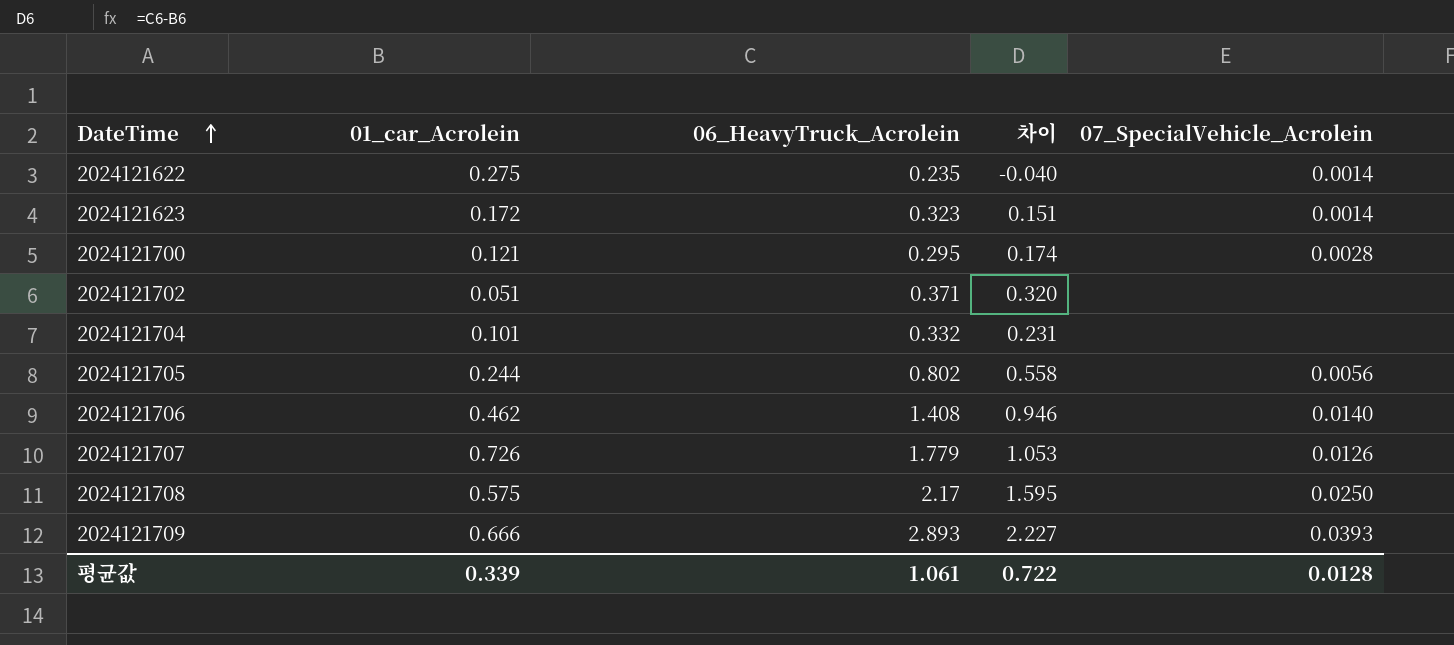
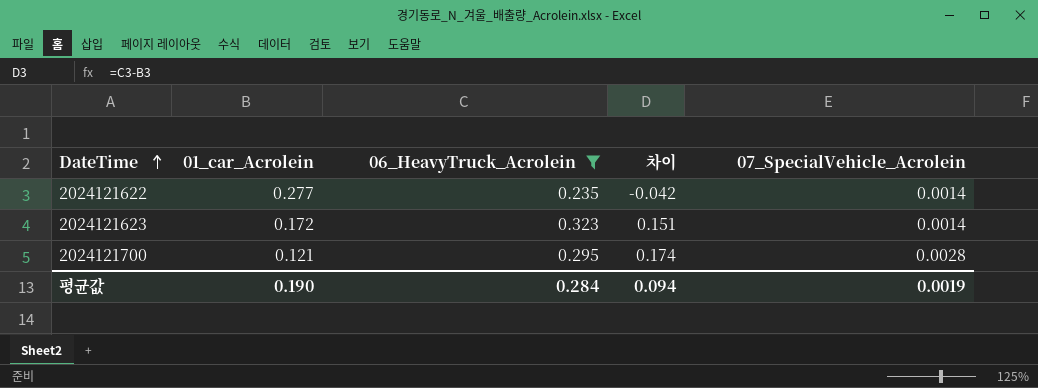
filter: none -> 06_HeavyTruck_Acrolein <= 0.323
2024121622 | 01_car_Acrolein: 0.275 -> 0.277
2024121622 | 차이: -0.040 -> -0.042
평균값 | 01_car_Acrolein: 0.339 -> 0.190
평균값 | 06_HeavyTruck_Acrolein: 1.061 -> 0.284
평균값 | 차이: 0.722 -> 0.094
평균값 | 07_SpecialVehicle_Acrolein: 0.0128 -> 0.0019

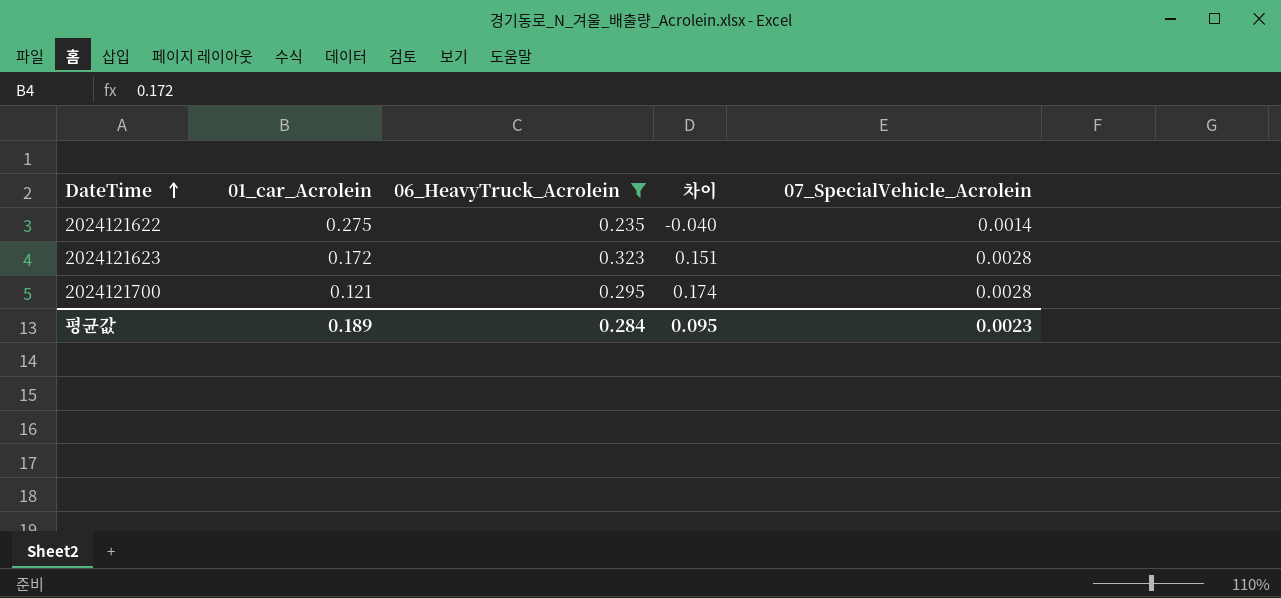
2024121622 | 01_car_Acrolein: 0.277 -> 0.275
2024121622 | 차이: -0.042 -> -0.040
2024121623 | 07_SpecialVehicle_Acrolein: 0.0014 -> 0.0028
평균값 | 01_car_Acrolein: 0.190 -> 0.189
평균값 | 차이: 0.094 -> 0.095
평균값 | 07_SpecialVehicle_Acrolein: 0.0019 -> 0.0023

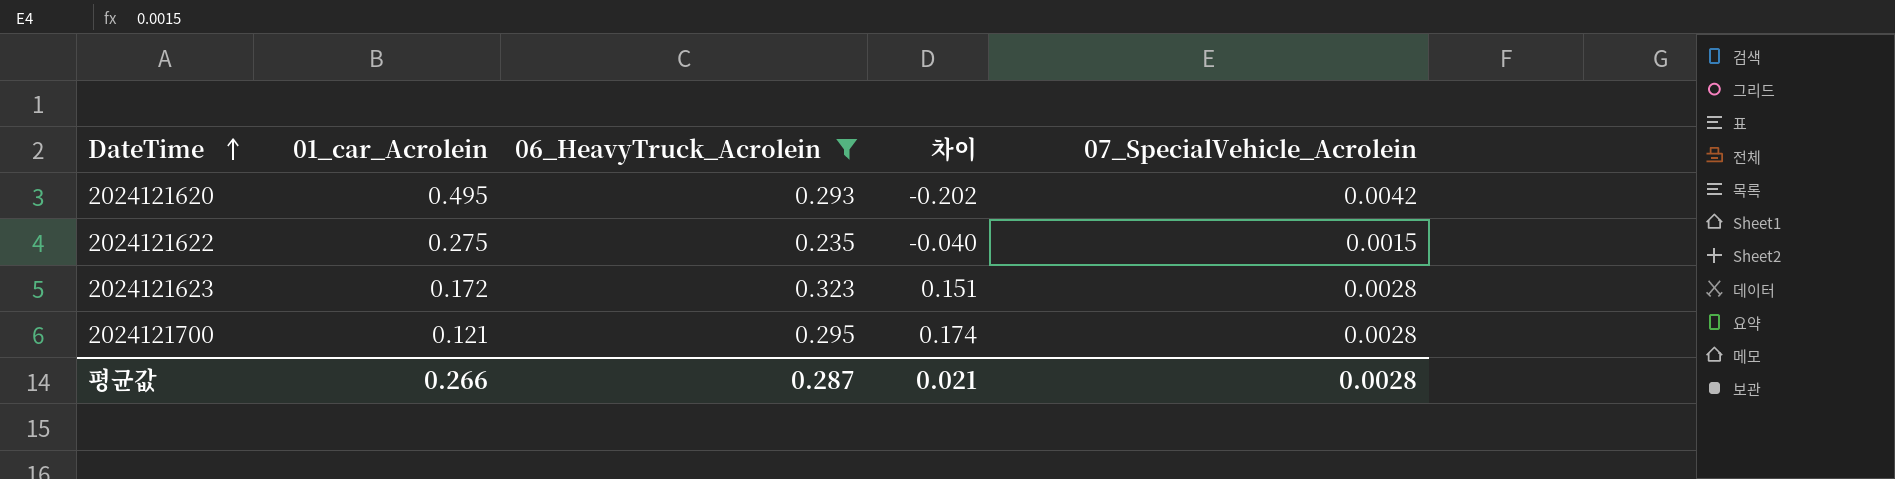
row 2024121620: none -> 0.495 | 0.293 | -0.202 | 0.0042
2024121622 | 07_SpecialVehicle_Acrolein: 0.0014 -> 0.0015
평균값 | 01_car_Acrolein: 0.189 -> 0.266
평균값 | 06_HeavyTruck_Acrolein: 0.284 -> 0.287
평균값 | 차이: 0.095 -> 0.021
평균값 | 07_SpecialVehicle_Acrolein: 0.0023 -> 0.0028

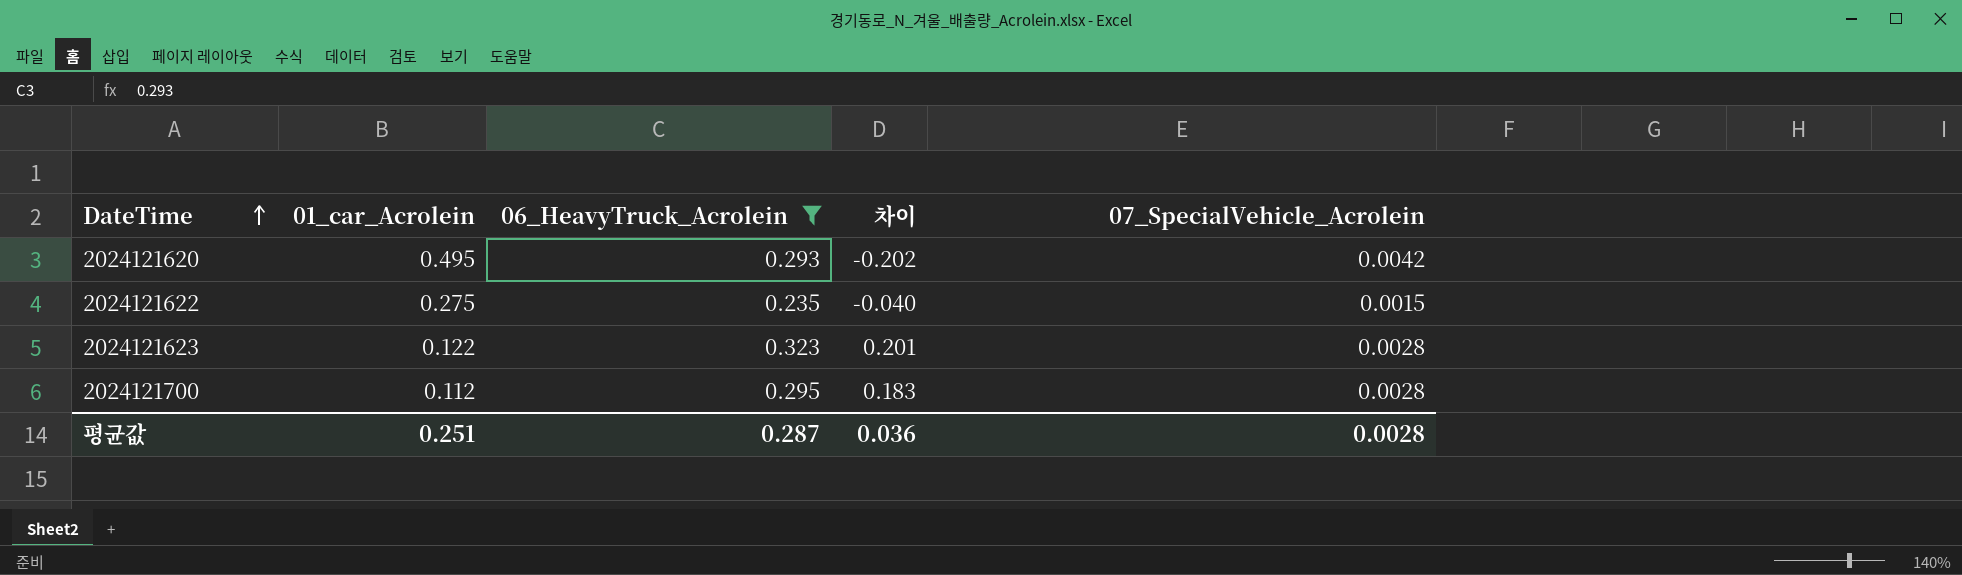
2024121623 | 01_car_Acrolein: 0.172 -> 0.122
2024121623 | 차이: 0.151 -> 0.201
2024121700 | 01_car_Acrolein: 0.121 -> 0.112
2024121700 | 차이: 0.174 -> 0.183
평균값 | 01_car_Acrolein: 0.266 -> 0.251
평균값 | 차이: 0.021 -> 0.036

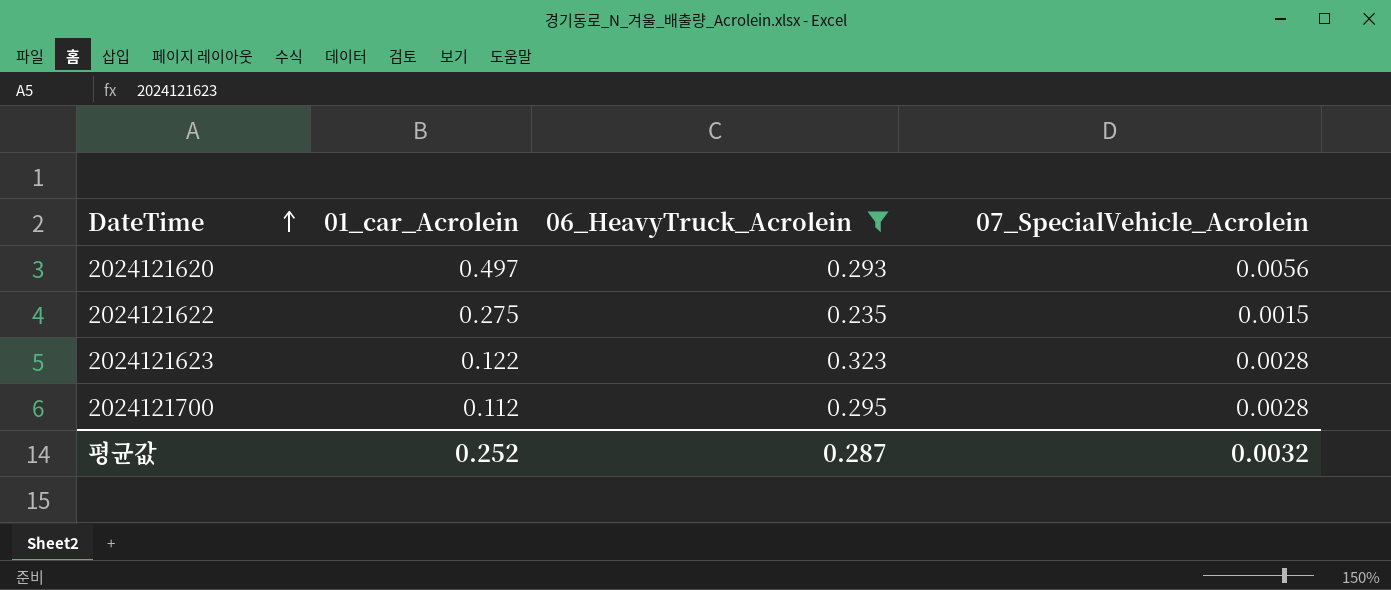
column 차이 | formula: [06_HeavyTruck_Acrolein] - [01_car_Acrolein] -> none
2024121620 | 01_car_Acrolein: 0.495 -> 0.497
2024121620 | 07_SpecialVehicle_Acrolein: 0.0042 -> 0.0056
평균값 | 01_car_Acrolein: 0.251 -> 0.252
평균값 | 07_SpecialVehicle_Acrolein: 0.0028 -> 0.0032

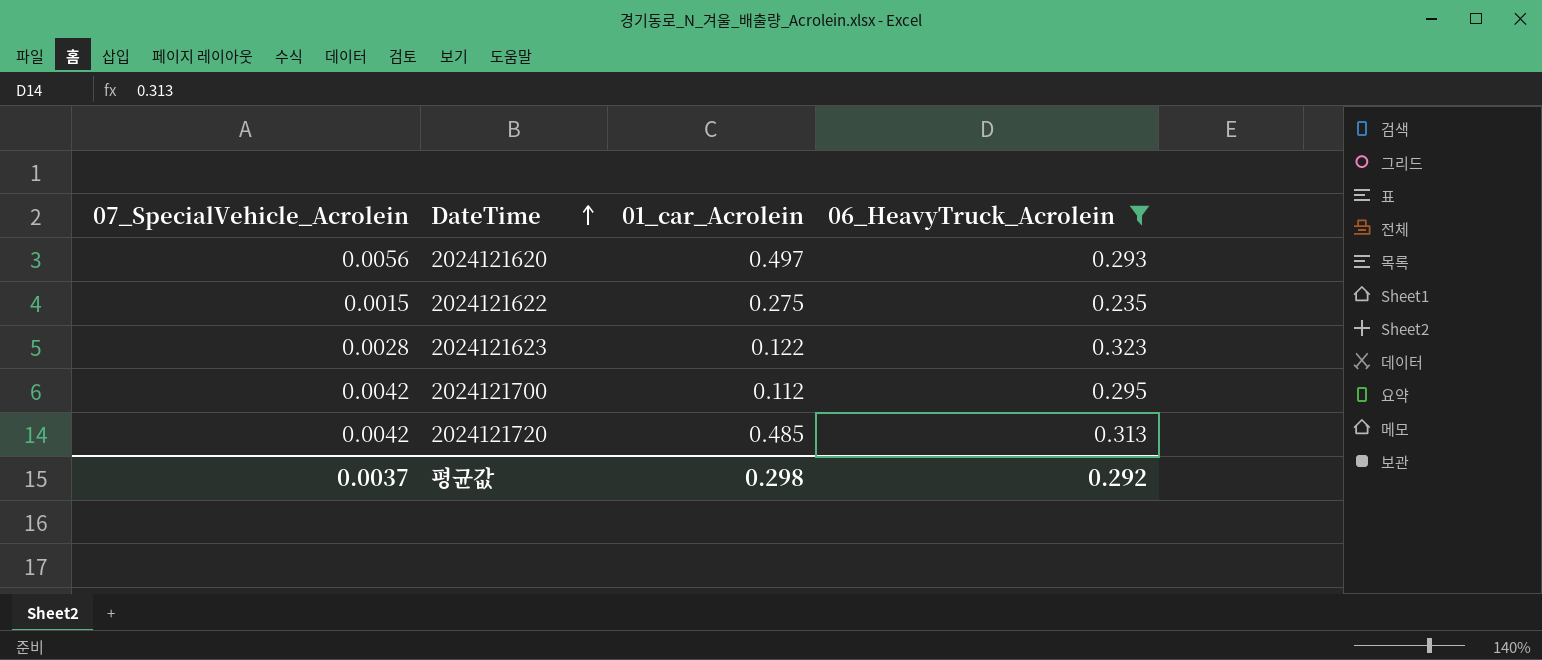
column 07_SpecialVehicle_Acrolein | position: 4 -> 1
2024121700 | 07_SpecialVehicle_Acrolein: 0.0028 -> 0.0042
row 2024121720: none -> 0.0042 | 0.485 | 0.313
평균값 | 07_SpecialVehicle_Acrolein: 0.0032 -> 0.0037
평균값 | 01_car_Acrolein: 0.252 -> 0.298
평균값 | 06_HeavyTruck_Acrolein: 0.287 -> 0.292

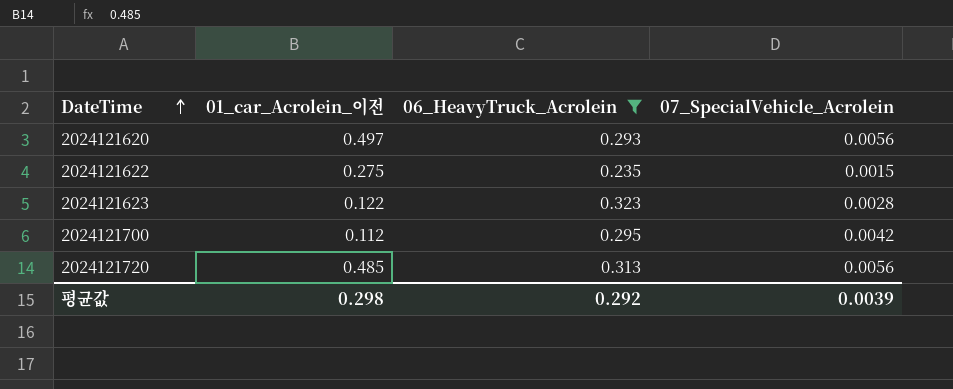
column name: 01_car_Acrolein -> 01_car_Acrolein_이전
column 07_SpecialVehicle_Acrolein | position: 1 -> 4
2024121720 | 07_SpecialVehicle_Acrolein: 0.0042 -> 0.0056
평균값 | 07_SpecialVehicle_Acrolein: 0.0037 -> 0.0039

